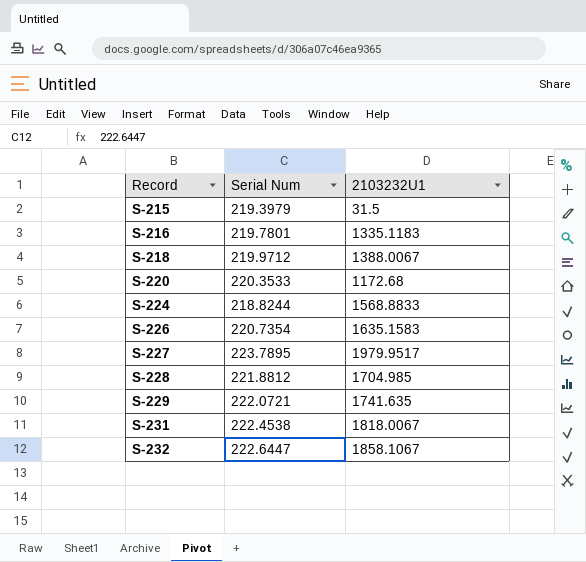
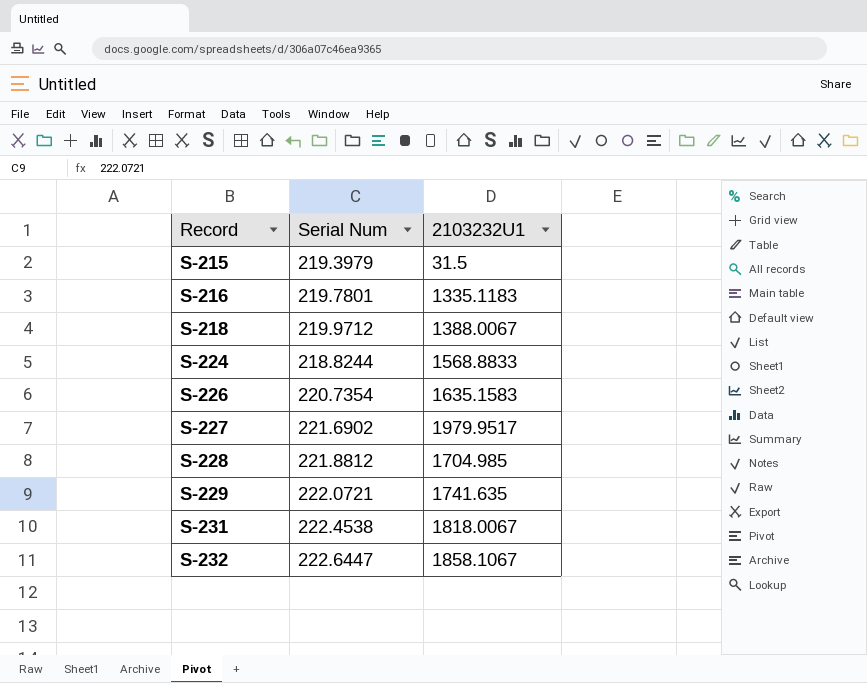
row S-220: 220.3533 | 1172.68 -> none
S-227 | Serial Num: 223.7895 -> 221.6902

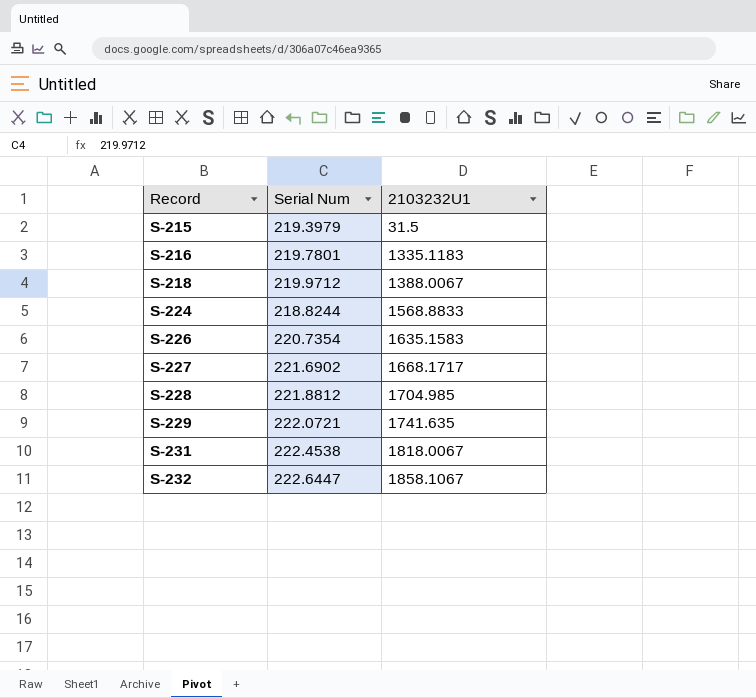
S-227 | 2103232U1: 1979.9517 -> 1668.1717

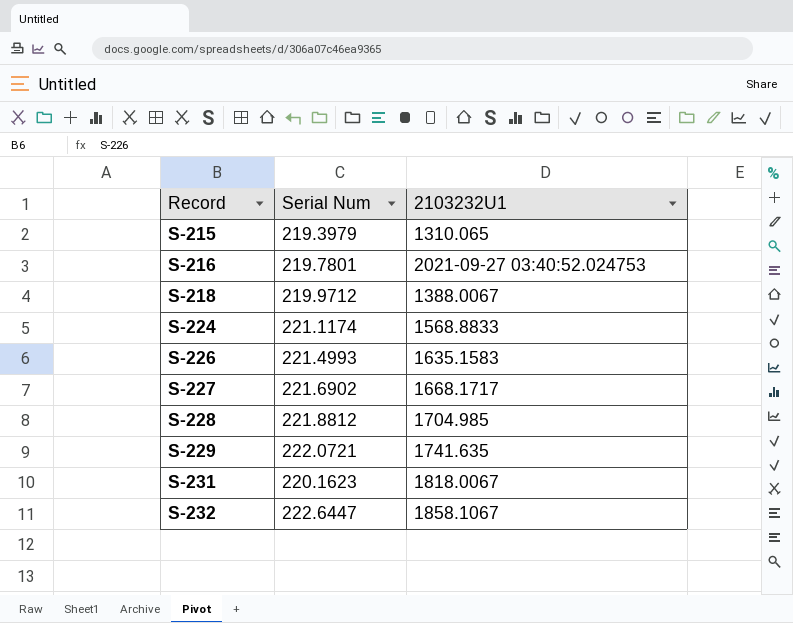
S-215 | 2103232U1: 31.5 -> 1310.065
S-216 | 2103232U1: 1335.1183 -> 2021-09-27 03:40:52.024753
S-224 | Serial Num: 218.8244 -> 221.1174
S-226 | Serial Num: 220.7354 -> 221.4993
S-231 | Serial Num: 222.4538 -> 220.1623

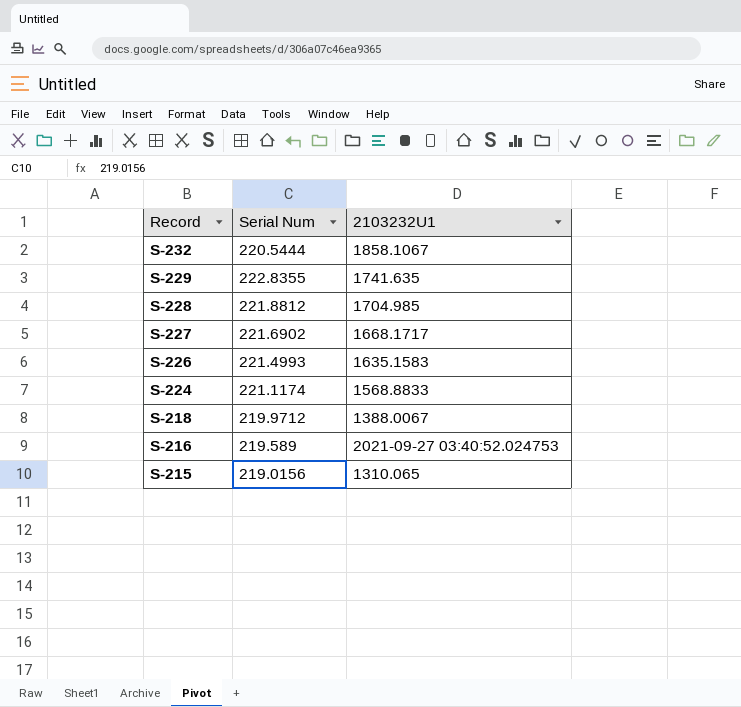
row order: Record ascending -> Record descending
row S-231: 220.1623 | 1818.0067 -> none
S-232 | Serial Num: 222.6447 -> 220.5444
S-229 | Serial Num: 222.0721 -> 222.8355
S-216 | Serial Num: 219.7801 -> 219.589
S-215 | Serial Num: 219.3979 -> 219.0156

